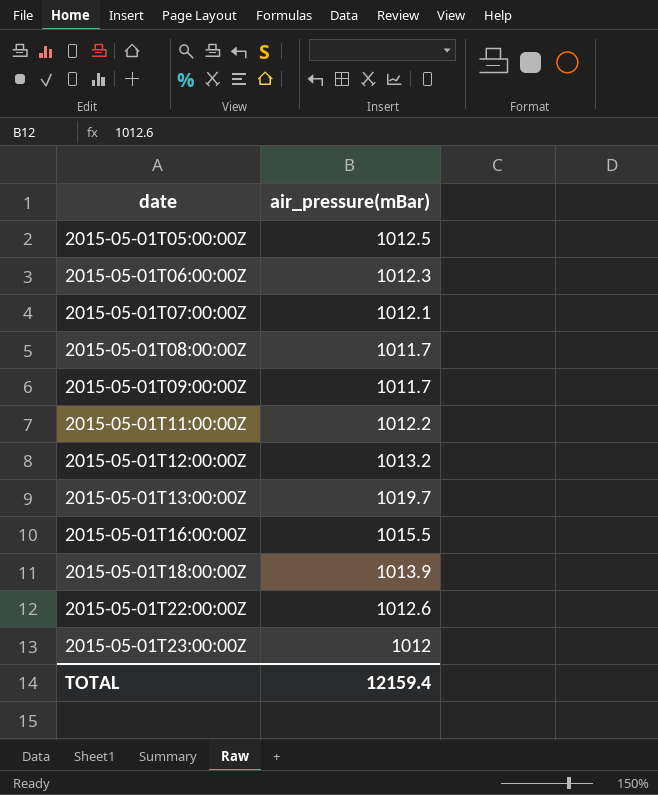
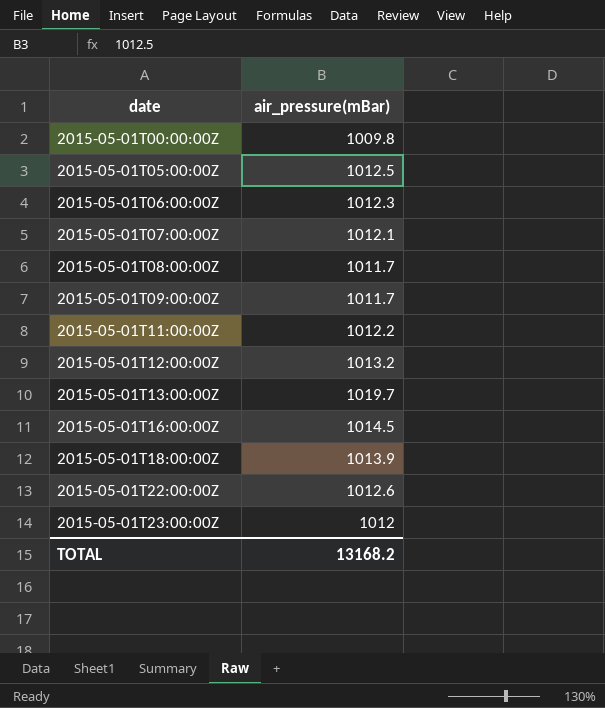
row 2015-05-01T00:00:00Z: none -> 1009.8
2015-05-01T16:00:00Z | air_pressure(mBar): 1015.5 -> 1014.5
TOTAL | air_pressure(mBar): 12159.4 -> 13168.2

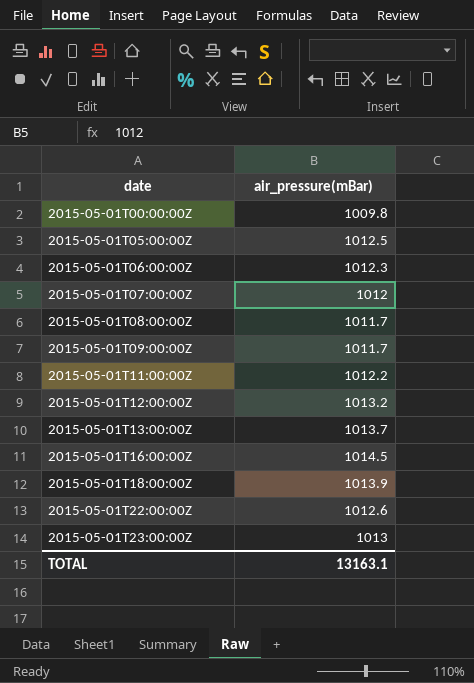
2015-05-01T07:00:00Z | air_pressure(mBar): 1012.1 -> 1012
2015-05-01T13:00:00Z | air_pressure(mBar): 1019.7 -> 1013.7
2015-05-01T23:00:00Z | air_pressure(mBar): 1012 -> 1013
TOTAL | air_pressure(mBar): 13168.2 -> 13163.1

